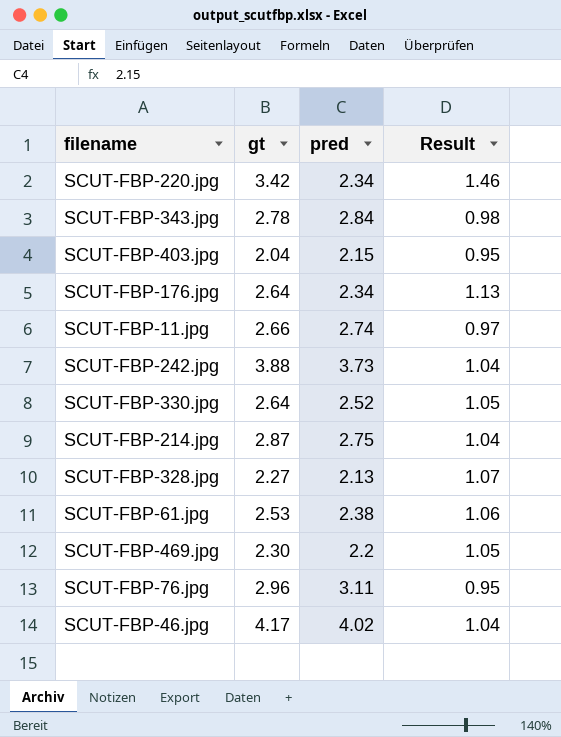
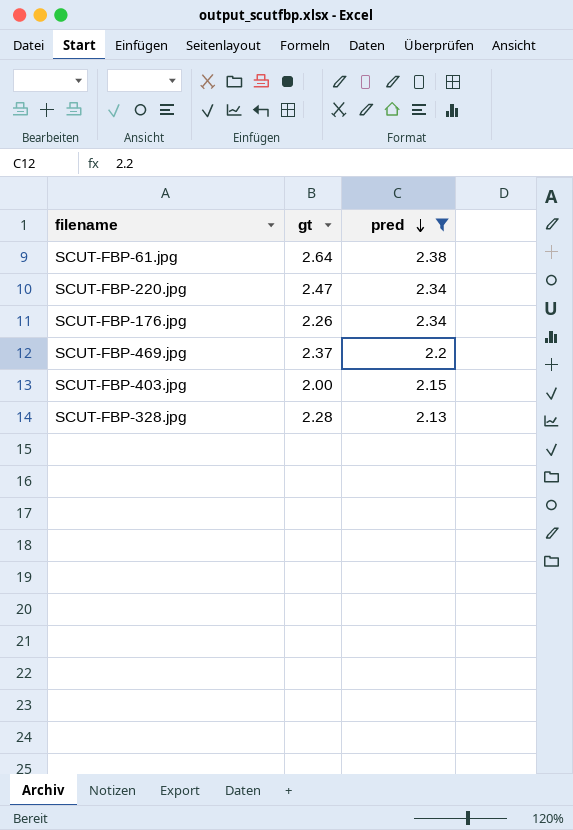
filter: none -> pred <= 2.38
row order: none -> pred descending
column Result | formula: [gt] / [pred] -> none
SCUT-FBP-61.jpg | gt: 2.53 -> 2.64
SCUT-FBP-220.jpg | gt: 3.42 -> 2.47
SCUT-FBP-176.jpg | gt: 2.64 -> 2.26
SCUT-FBP-469.jpg | gt: 2.30 -> 2.37
SCUT-FBP-403.jpg | gt: 2.04 -> 2.00
SCUT-FBP-328.jpg | gt: 2.27 -> 2.28

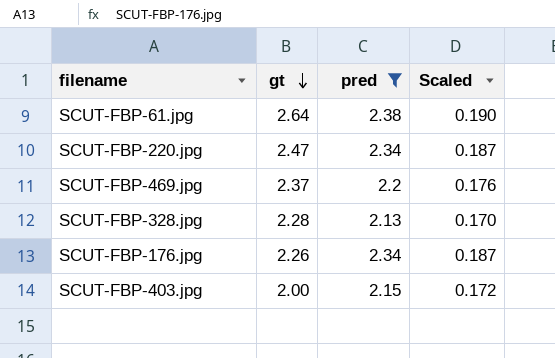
row order: pred descending -> gt descending
column Scaled | formula: none -> [pred] * 0.08

